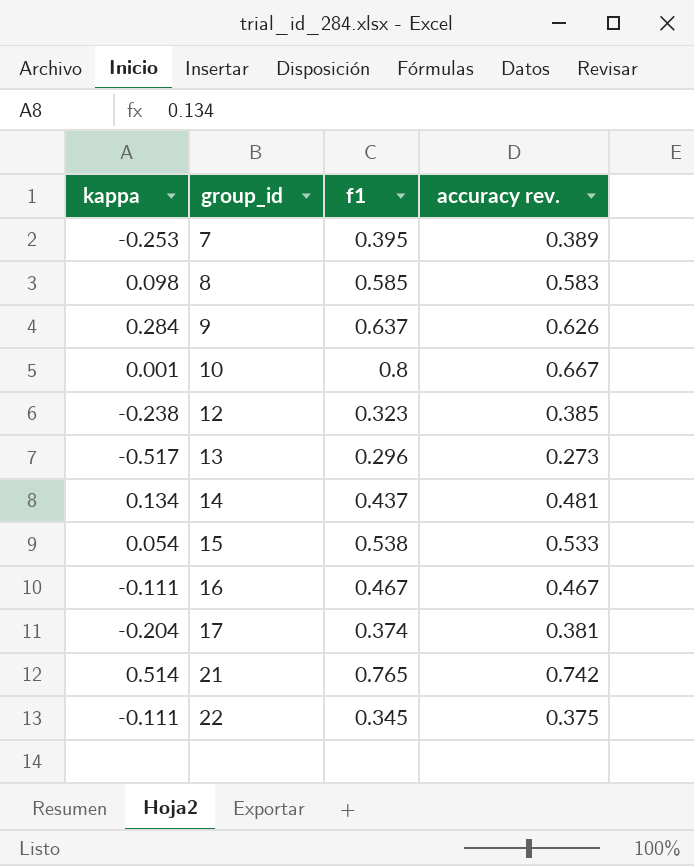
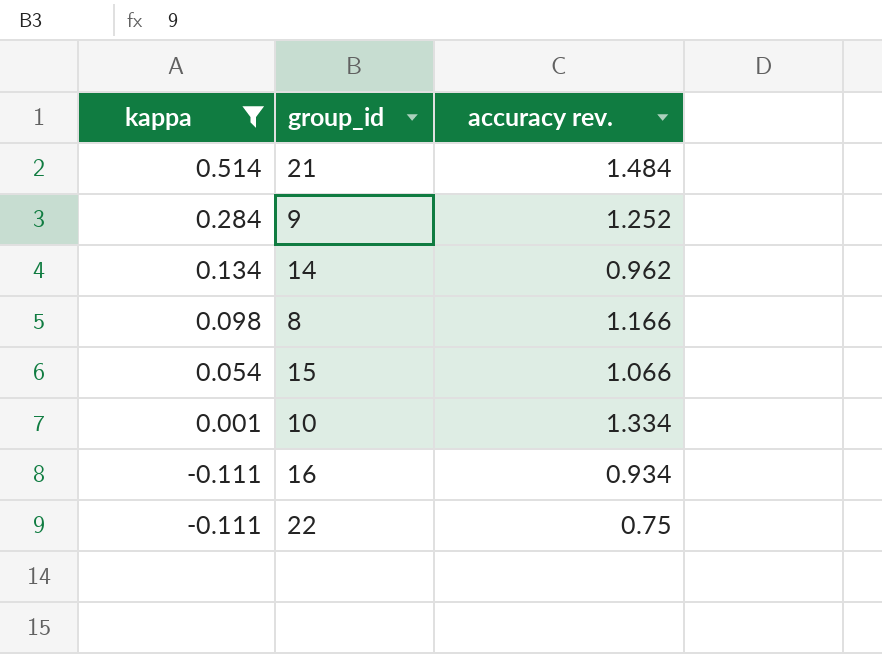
filter: none -> kappa >= -0.111
row order: group_id ascending -> kappa descending
column f1 | position: 3 -> none
21 | accuracy rev.: 0.742 -> 1.484
9 | accuracy rev.: 0.626 -> 1.252
14 | accuracy rev.: 0.481 -> 0.962
8 | accuracy rev.: 0.583 -> 1.166
15 | accuracy rev.: 0.533 -> 1.066
10 | accuracy rev.: 0.667 -> 1.334
16 | accuracy rev.: 0.467 -> 0.934
22 | accuracy rev.: 0.375 -> 0.75

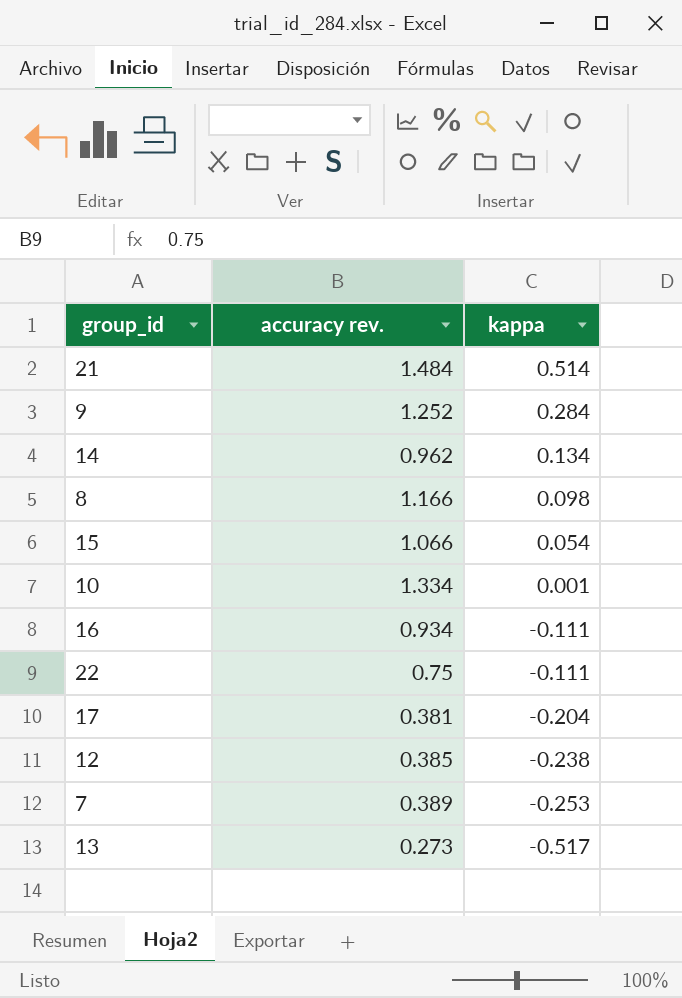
filter: kappa >= -0.111 -> none
column kappa | position: 1 -> 3

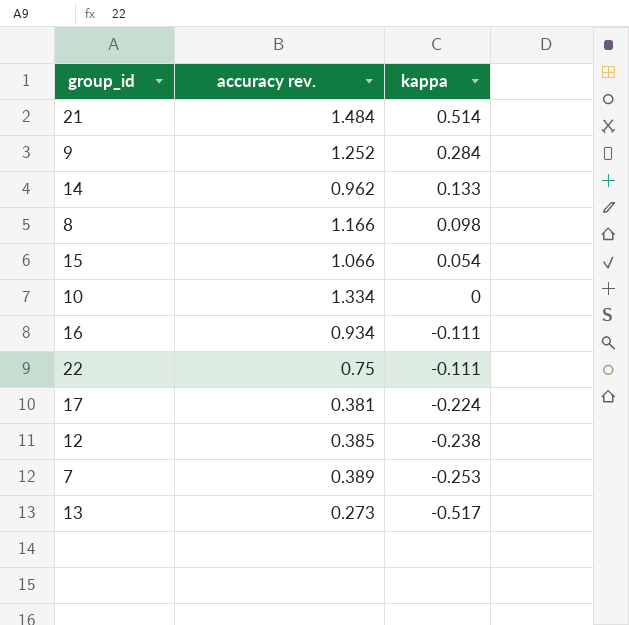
14 | kappa: 0.134 -> 0.133
10 | kappa: 0.001 -> 0
17 | kappa: -0.204 -> -0.224

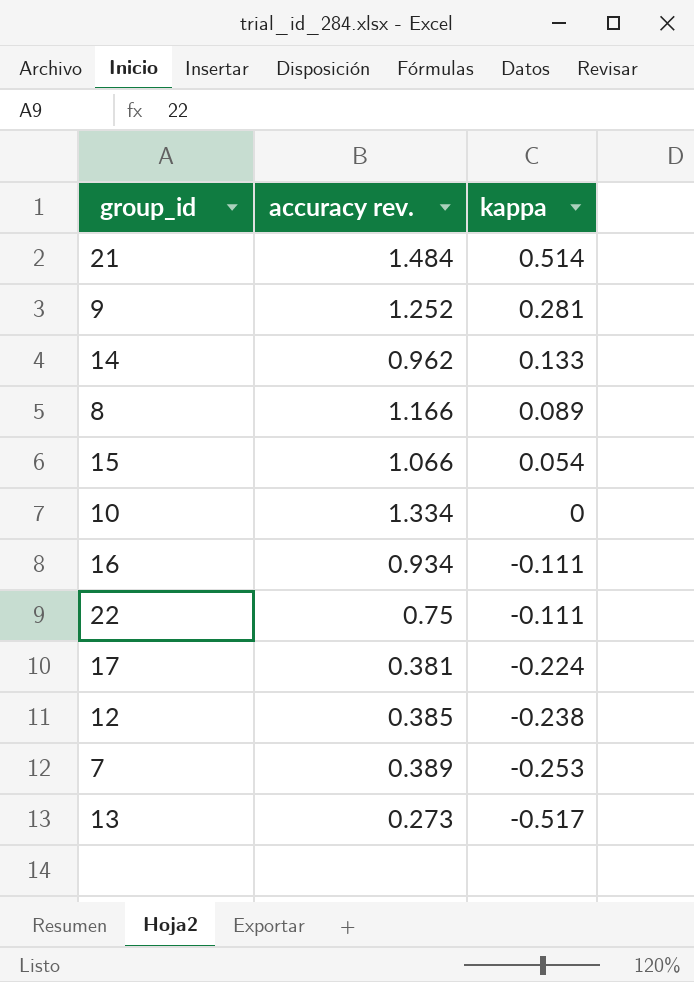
9 | kappa: 0.284 -> 0.281
8 | kappa: 0.098 -> 0.089

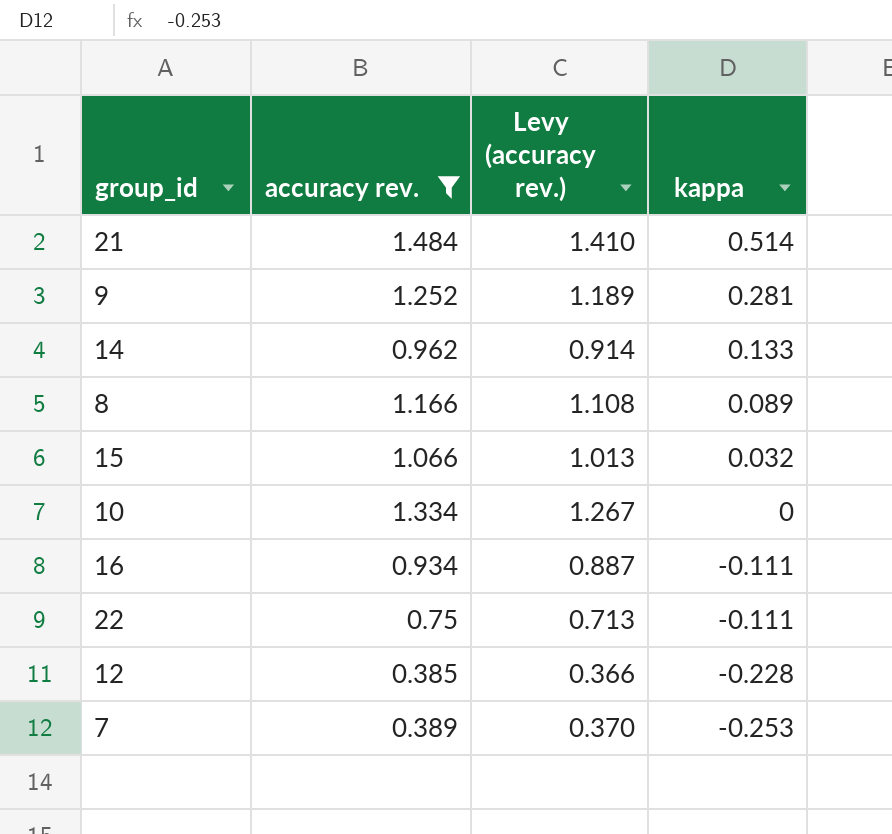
filter: none -> accuracy rev. >= 0.385
column Levy (accuracy rev.) | formula: none -> [accuracy rev.] * 0.95
15 | kappa: 0.054 -> 0.032
12 | kappa: -0.238 -> -0.228

